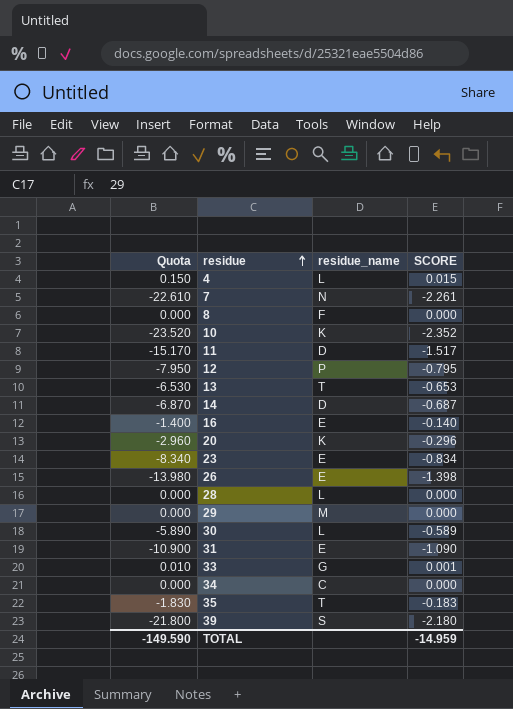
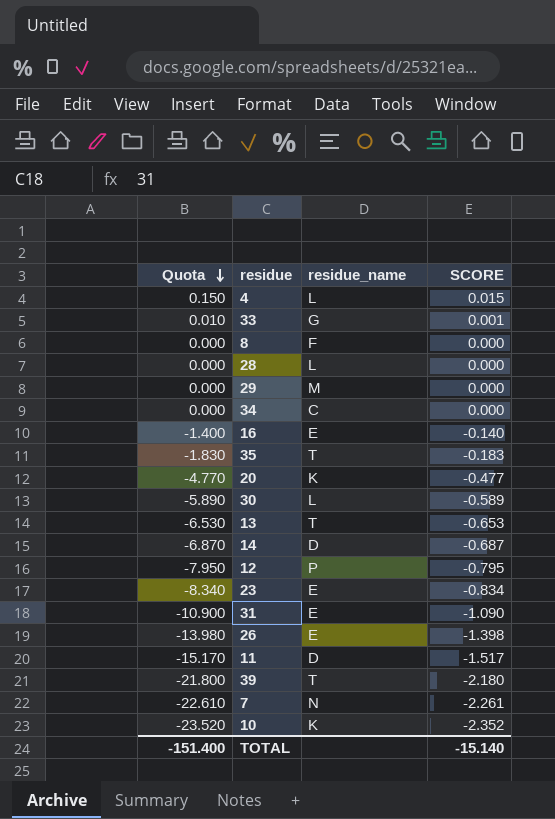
row order: residue ascending -> Quota descending
20 | Quota: -2.960 -> -4.770
20 | SCORE: -0.296 -> -0.477
39 | residue_name: S -> T
TOTAL | Quota: -149.590 -> -151.400
TOTAL | SCORE: -14.959 -> -15.140

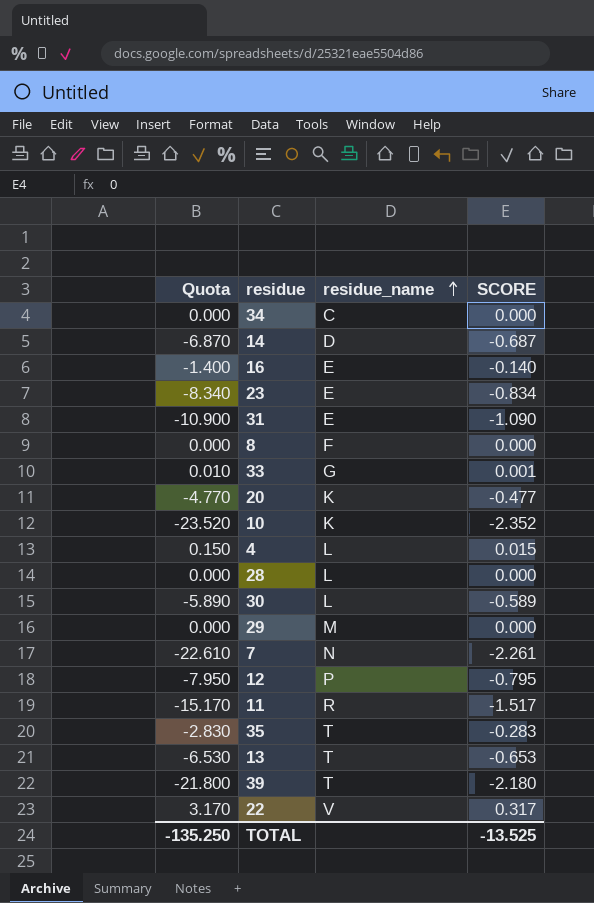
row order: Quota descending -> residue_name ascending
row 26: -13.980 | E | -1.398 -> none
11 | residue_name: D -> R
35 | Quota: -1.830 -> -2.830
35 | SCORE: -0.183 -> -0.283
row 22: none -> 3.170 | V | 0.317
TOTAL | Quota: -151.400 -> -135.250
TOTAL | SCORE: -15.140 -> -13.525

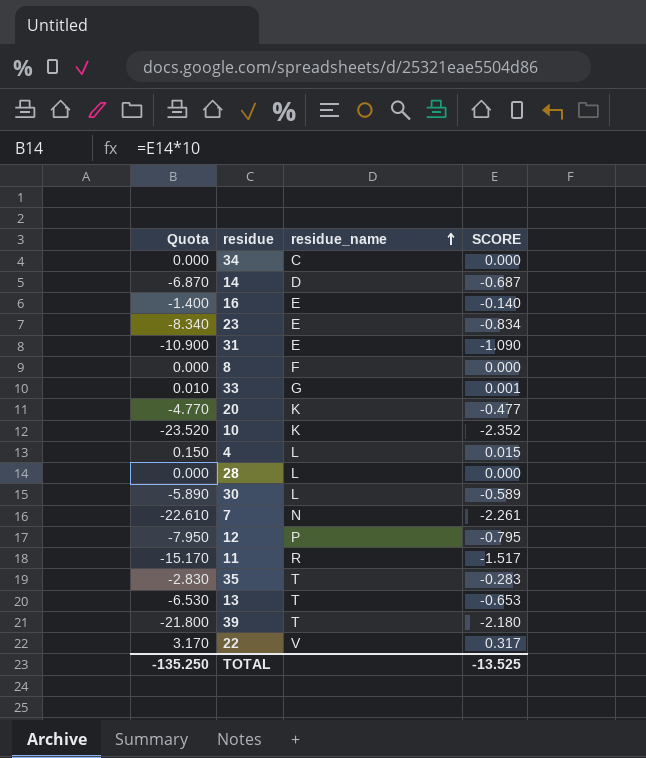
row 29: 0.000 | M | 0.000 -> none

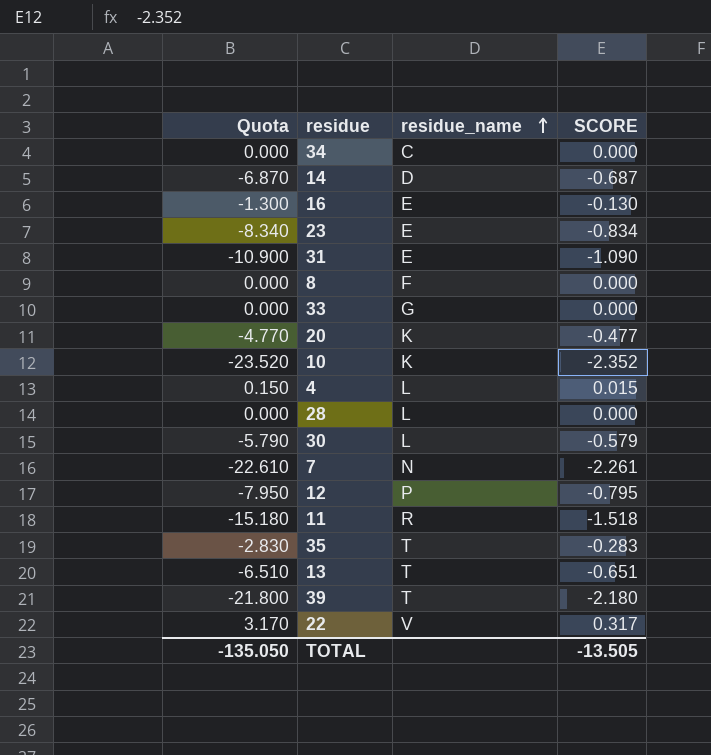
16 | Quota: -1.400 -> -1.300
16 | SCORE: -0.140 -> -0.130
33 | Quota: 0.010 -> 0.000
33 | SCORE: 0.001 -> 0.000
30 | Quota: -5.890 -> -5.790
30 | SCORE: -0.589 -> -0.579
11 | Quota: -15.170 -> -15.180
11 | SCORE: -1.517 -> -1.518
13 | Quota: -6.530 -> -6.510
13 | SCORE: -0.653 -> -0.651
TOTAL | Quota: -135.250 -> -135.050
TOTAL | SCORE: -13.525 -> -13.505

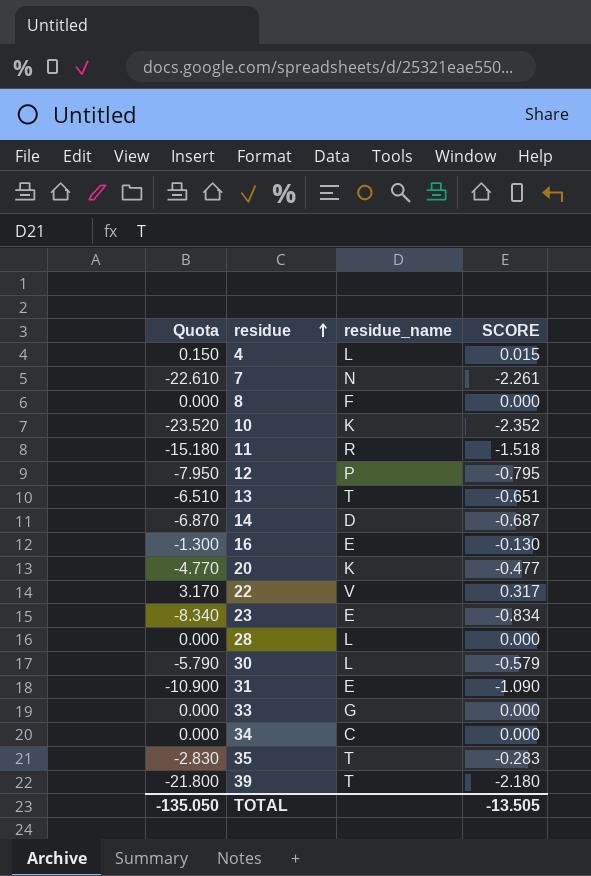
row order: residue_name ascending -> residue ascending

